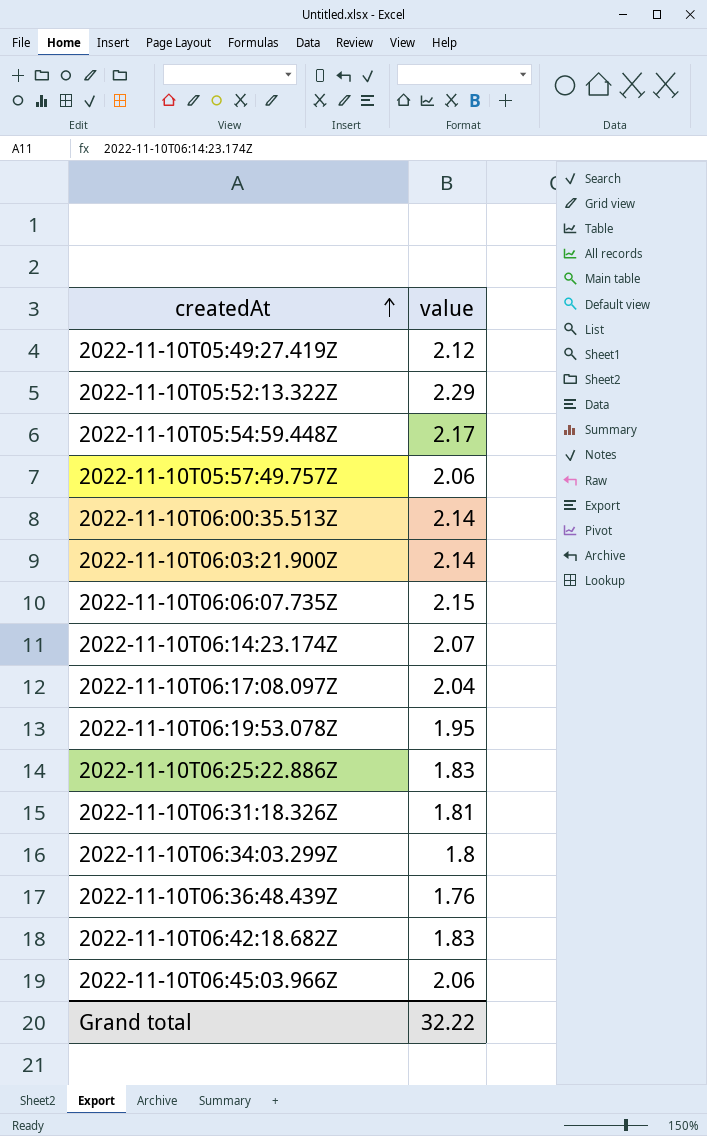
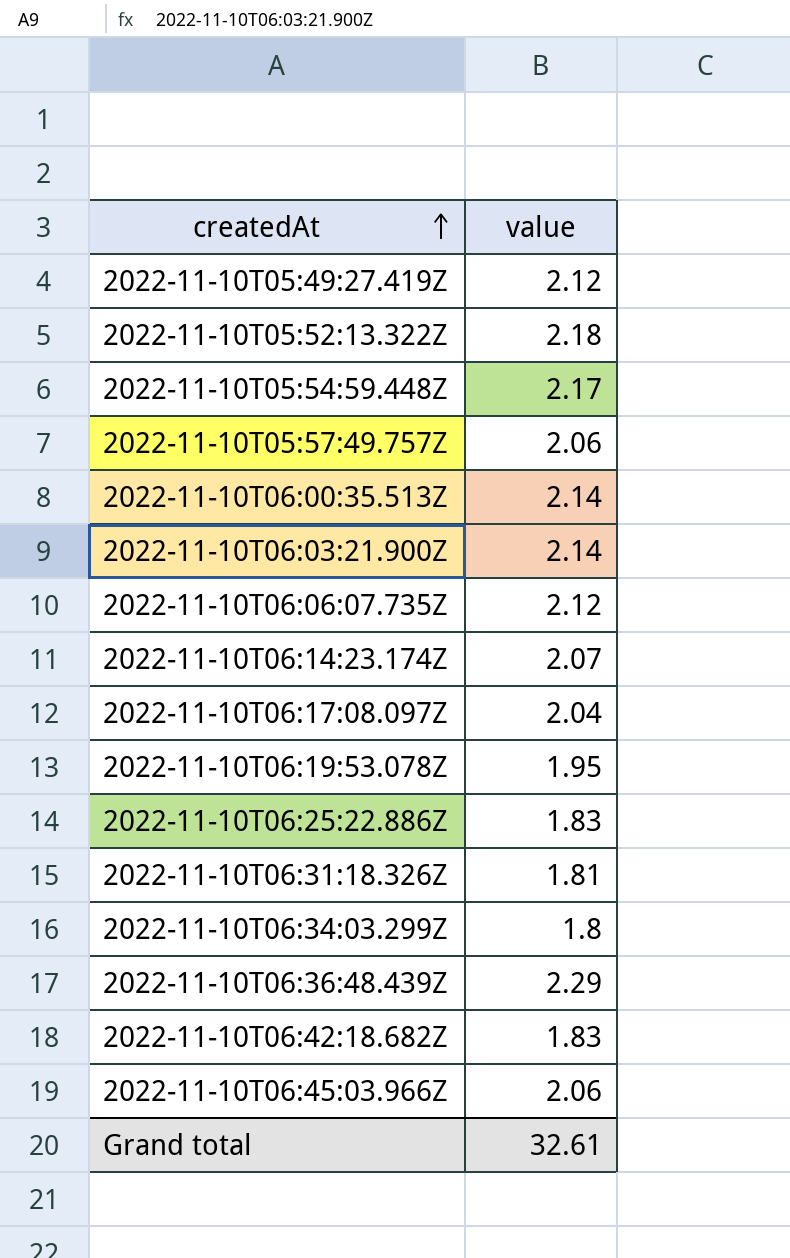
2022-11-10T05:52:13.322Z | value: 2.29 -> 2.18
2022-11-10T06:06:07.735Z | value: 2.15 -> 2.12
2022-11-10T06:36:48.439Z | value: 1.76 -> 2.29
Grand total | value: 32.22 -> 32.61

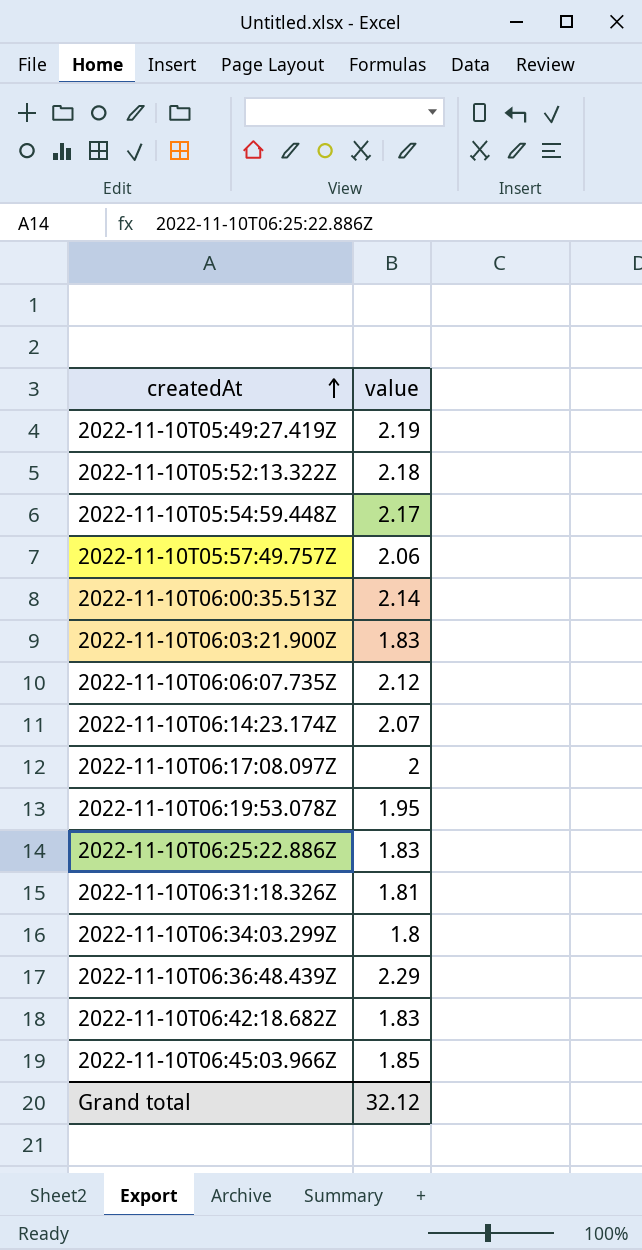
2022-11-10T05:49:27.419Z | value: 2.12 -> 2.19
2022-11-10T06:03:21.900Z | value: 2.14 -> 1.83
2022-11-10T06:17:08.097Z | value: 2.04 -> 2
2022-11-10T06:45:03.966Z | value: 2.06 -> 1.85
Grand total | value: 32.61 -> 32.12

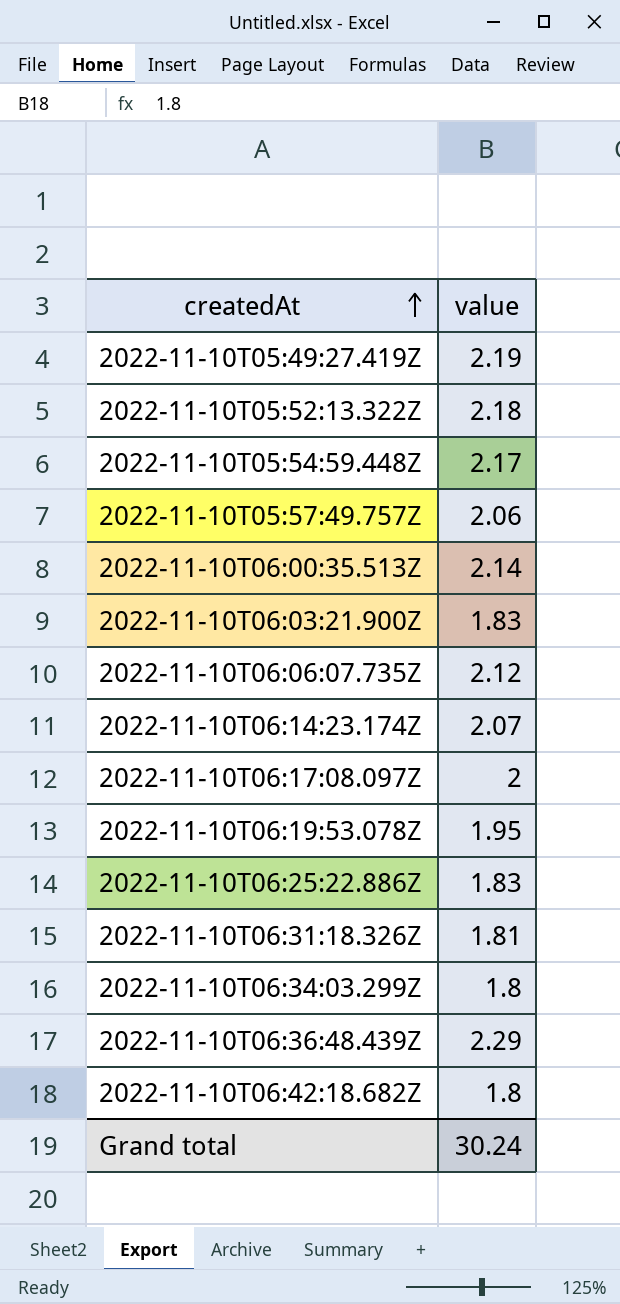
row 2022-11-10T06:45:03.966Z: 1.85 -> none
2022-11-10T06:42:18.682Z | value: 1.83 -> 1.8
Grand total | value: 32.12 -> 30.24

